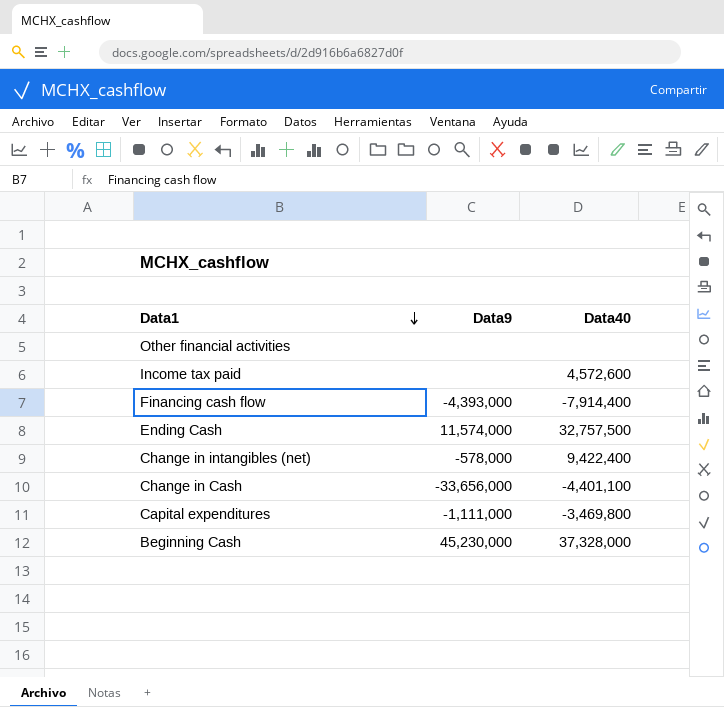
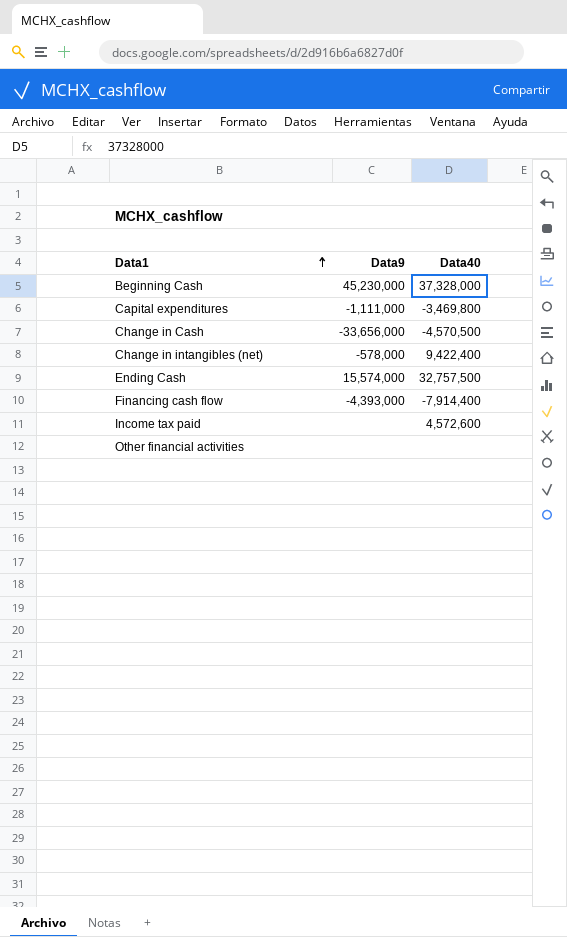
row order: Data1 descending -> Data1 ascending
Change in Cash | Data40: -4,401,100 -> -4,570,500
Ending Cash | Data9: 11,574,000 -> 15,574,000

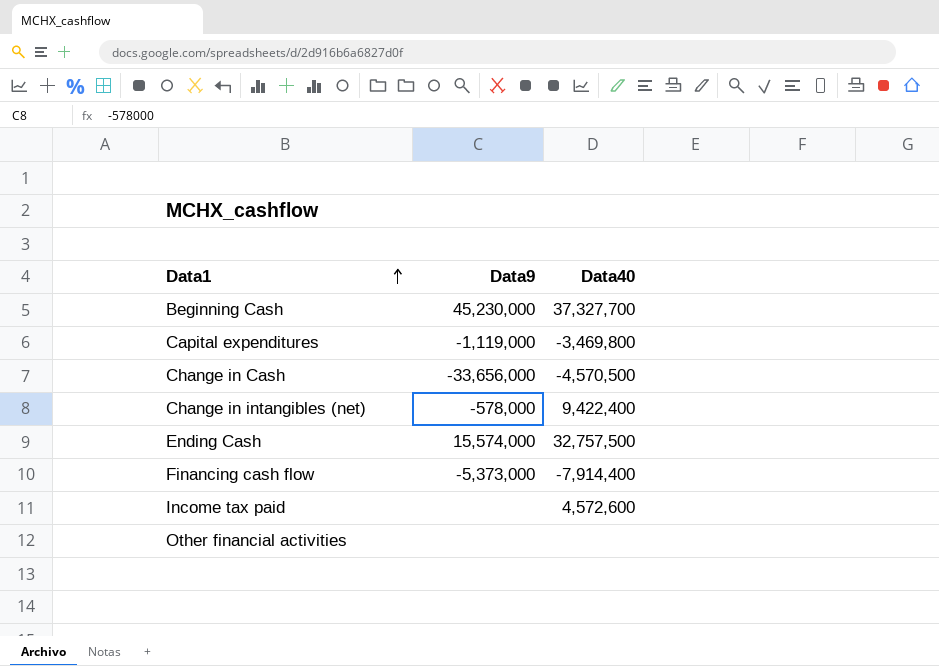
Beginning Cash | Data40: 37,328,000 -> 37,327,700
Capital expenditures | Data9: -1,111,000 -> -1,119,000
Financing cash flow | Data9: -4,393,000 -> -5,373,000

